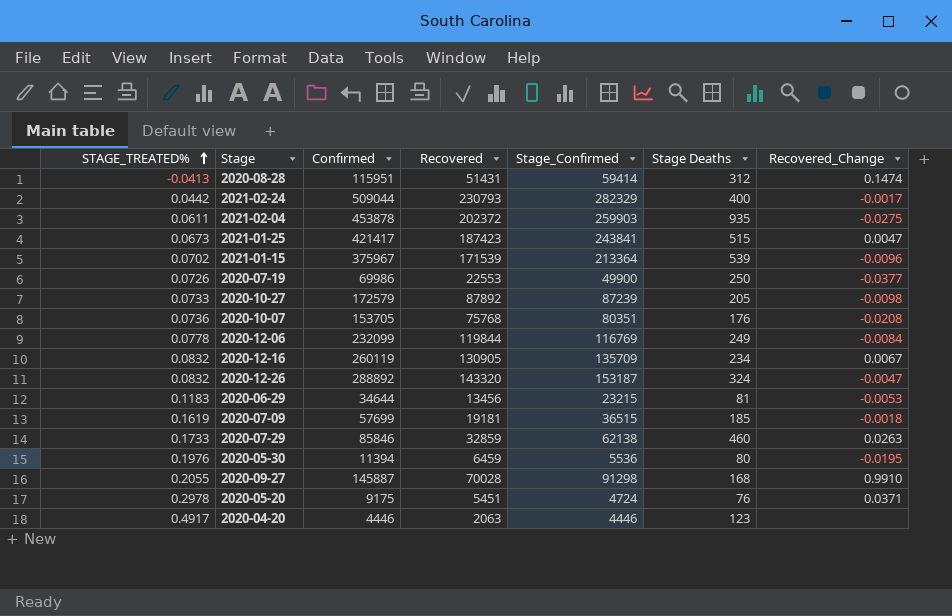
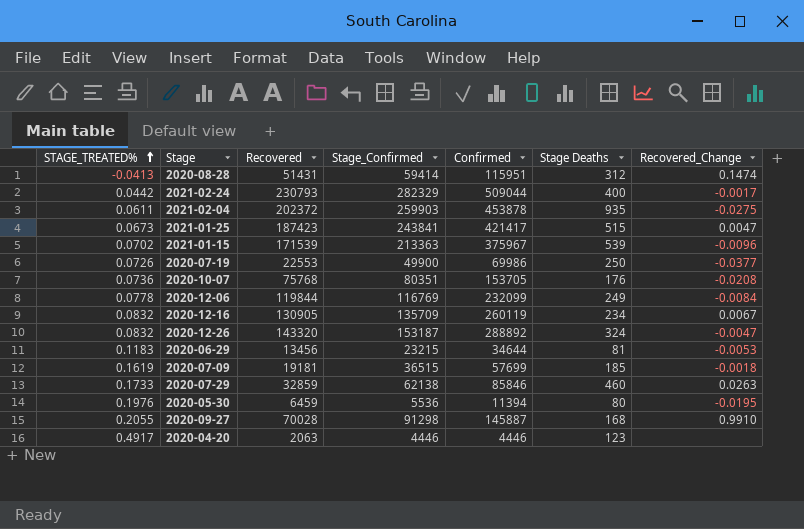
column Confirmed | position: 3 -> 5
row 2020-10-27: 0.0733 | 172579 | 87892 | 87239 | 205 | -0.0098 -> none
row 2020-05-20: 0.2978 | 9175 | 5451 | 4724 | 76 | 0.0371 -> none
2021-01-15 | Stage_Confirmed: 213364 -> 213363

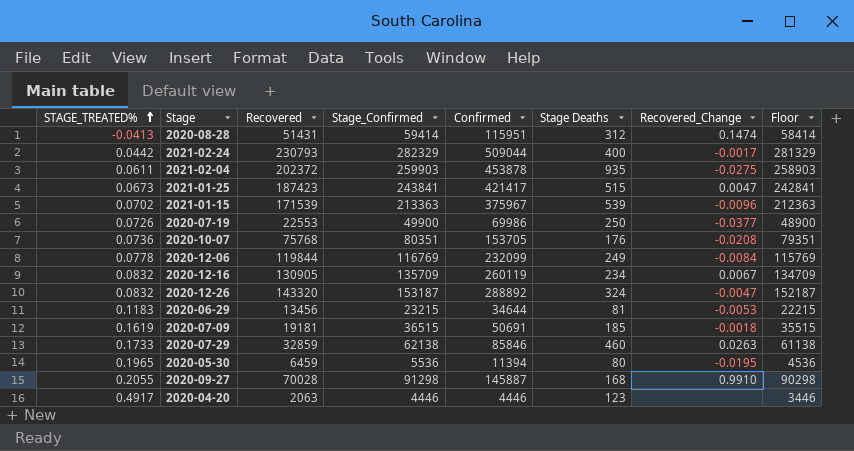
column Floor | formula: none -> [Stage_Confirmed] - 1000
2020-07-09 | Confirmed: 57699 -> 50691
2020-05-30 | STAGE_TREATED%: 0.1976 -> 0.1965

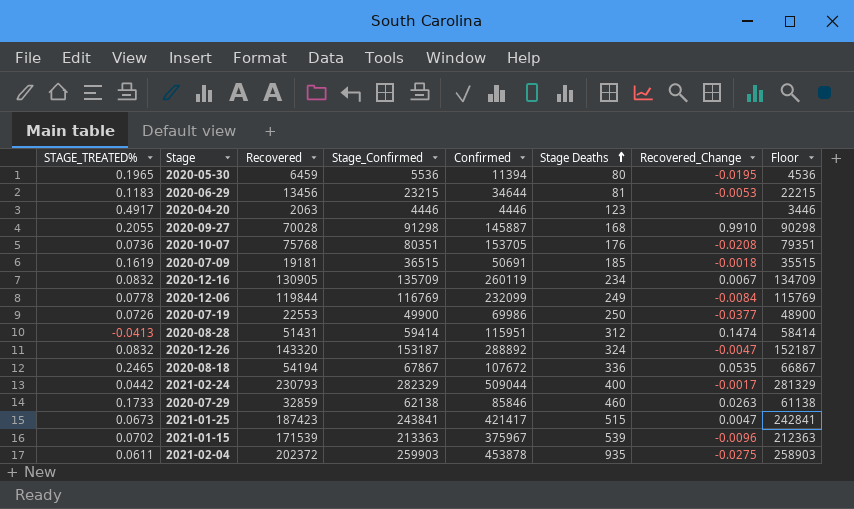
row order: STAGE_TREATED% ascending -> Stage Deaths ascending
row 2020-08-18: none -> 0.2465 | 54194 | 67867 | 107672 | 336 | 0.0535 | 66867

